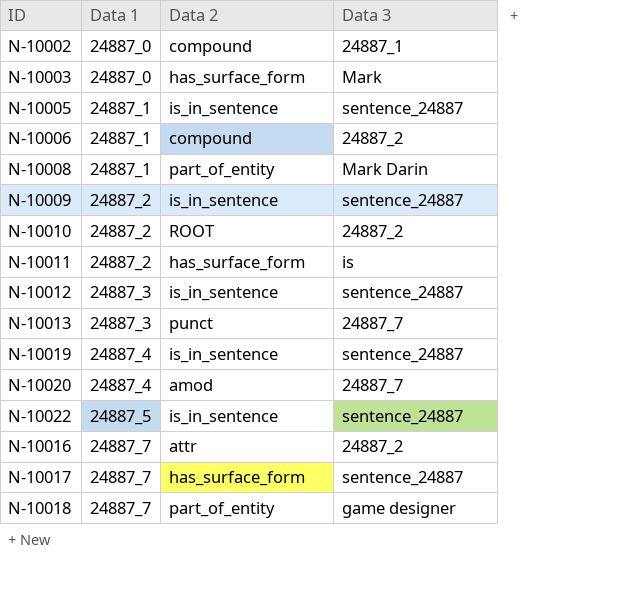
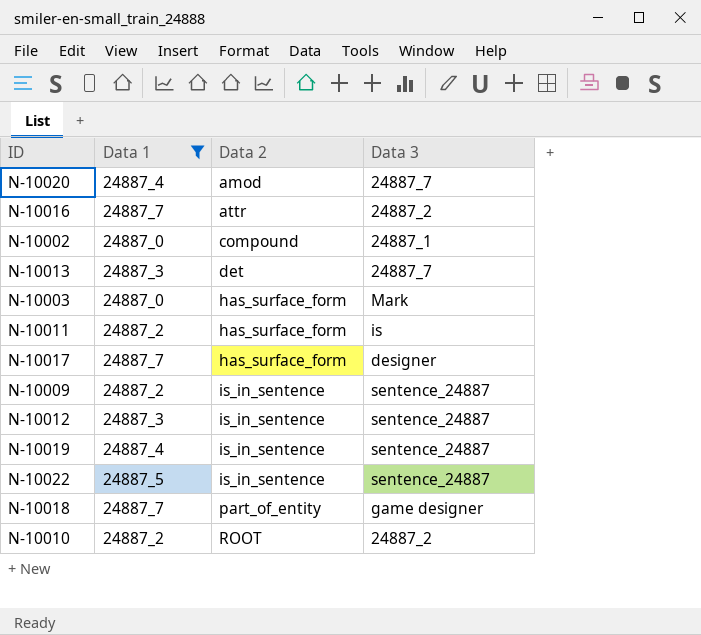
filter: none -> Data 1 != 24887_1
row order: Data 1 ascending -> Data 2 ascending
N-10013 | Data 2: punct -> det
N-10017 | Data 3: sentence_24887 -> designer

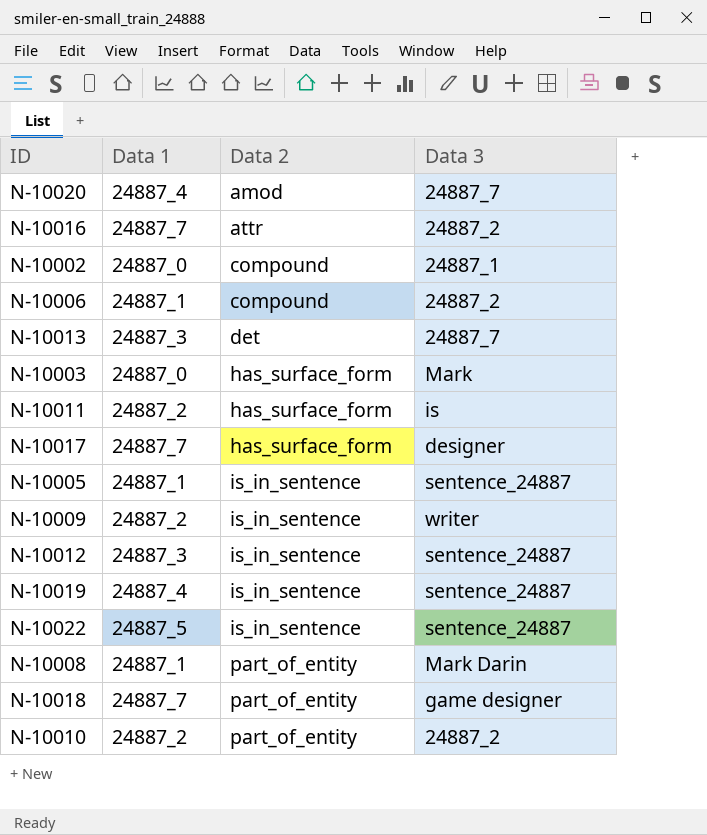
filter: Data 1 != 24887_1 -> none
N-10009 | Data 3: sentence_24887 -> writer
N-10010 | Data 2: ROOT -> part_of_entity

